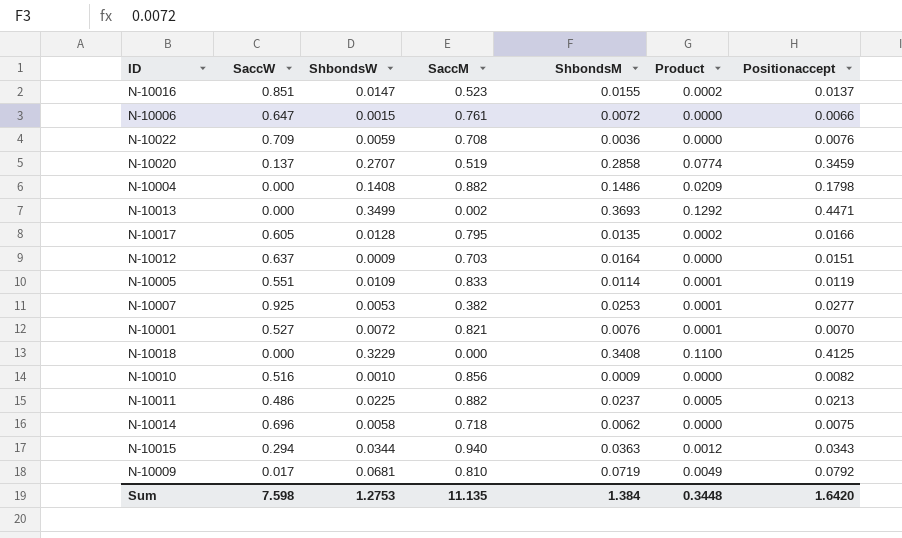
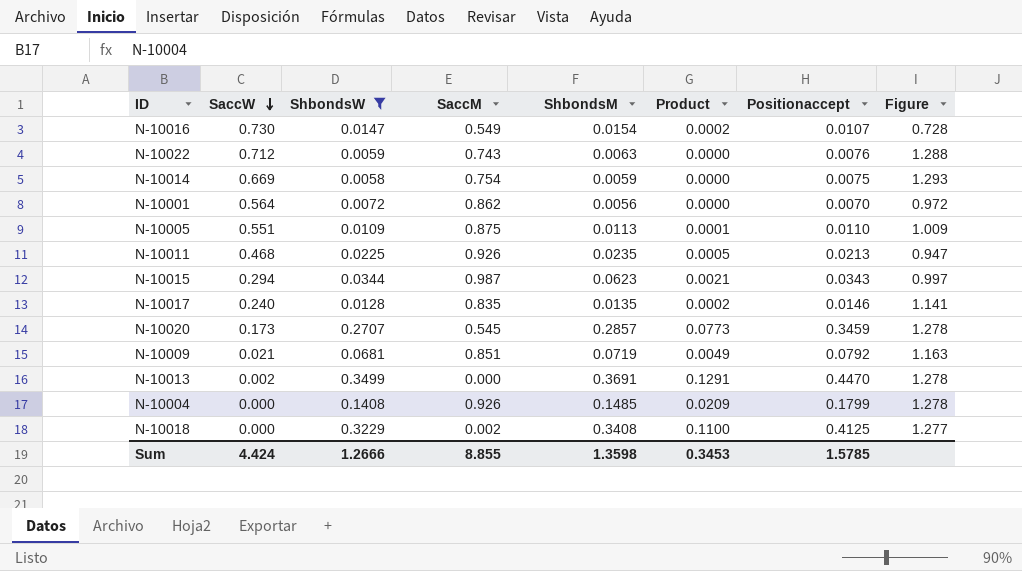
filter: none -> ShbondsW >= 0.0058
row order: none -> SaccW descending
column Figure | formula: none -> [Positionaccept] / [ShbondsW]
N-10016 | SaccW: 0.851 -> 0.730
N-10016 | SaccM: 0.523 -> 0.549
N-10016 | ShbondsM: 0.0155 -> 0.0154
N-10016 | Positionaccept: 0.0137 -> 0.0107
N-10022 | SaccW: 0.709 -> 0.712
N-10022 | SaccM: 0.708 -> 0.743
N-10022 | ShbondsM: 0.0036 -> 0.0063
N-10014 | SaccW: 0.696 -> 0.669
N-10014 | SaccM: 0.718 -> 0.754
N-10014 | ShbondsM: 0.0062 -> 0.0059
N-10001 | SaccW: 0.527 -> 0.564
N-10001 | SaccM: 0.821 -> 0.862
N-10001 | ShbondsM: 0.0076 -> 0.0056
N-10001 | Product: 0.0001 -> 0.0000
N-10005 | SaccM: 0.833 -> 0.875
N-10005 | ShbondsM: 0.0114 -> 0.0113
N-10005 | Positionaccept: 0.0119 -> 0.0110
N-10011 | SaccW: 0.486 -> 0.468
N-10011 | SaccM: 0.882 -> 0.926
N-10011 | ShbondsM: 0.0237 -> 0.0235
N-10015 | SaccM: 0.940 -> 0.987
N-10015 | ShbondsM: 0.0363 -> 0.0623
N-10015 | Product: 0.0012 -> 0.0021
N-10017 | SaccW: 0.605 -> 0.240
N-10017 | SaccM: 0.795 -> 0.835
N-10017 | Positionaccept: 0.0166 -> 0.0146
N-10020 | SaccW: 0.137 -> 0.173
N-10020 | SaccM: 0.519 -> 0.545
N-10020 | ShbondsM: 0.2858 -> 0.2857
N-10020 | Product: 0.0774 -> 0.0773
N-10009 | SaccW: 0.017 -> 0.021
N-10009 | SaccM: 0.810 -> 0.851
N-10013 | SaccW: 0.000 -> 0.002
N-10013 | SaccM: 0.002 -> 0.000
N-10013 | ShbondsM: 0.3693 -> 0.3691
N-10013 | Product: 0.1292 -> 0.1291
N-10013 | Positionaccept: 0.4471 -> 0.4470
N-10004 | SaccM: 0.882 -> 0.926
N-10004 | ShbondsM: 0.1486 -> 0.1485
N-10004 | Positionaccept: 0.1798 -> 0.1799
N-10018 | SaccM: 0.000 -> 0.002
Sum | SaccW: 7.598 -> 4.424
Sum | ShbondsW: 1.2753 -> 1.2666
Sum | SaccM: 11.135 -> 8.855
Sum | ShbondsM: 1.384 -> 1.3598
Sum | Product: 0.3448 -> 0.3453
Sum | Positionaccept: 1.6420 -> 1.5785

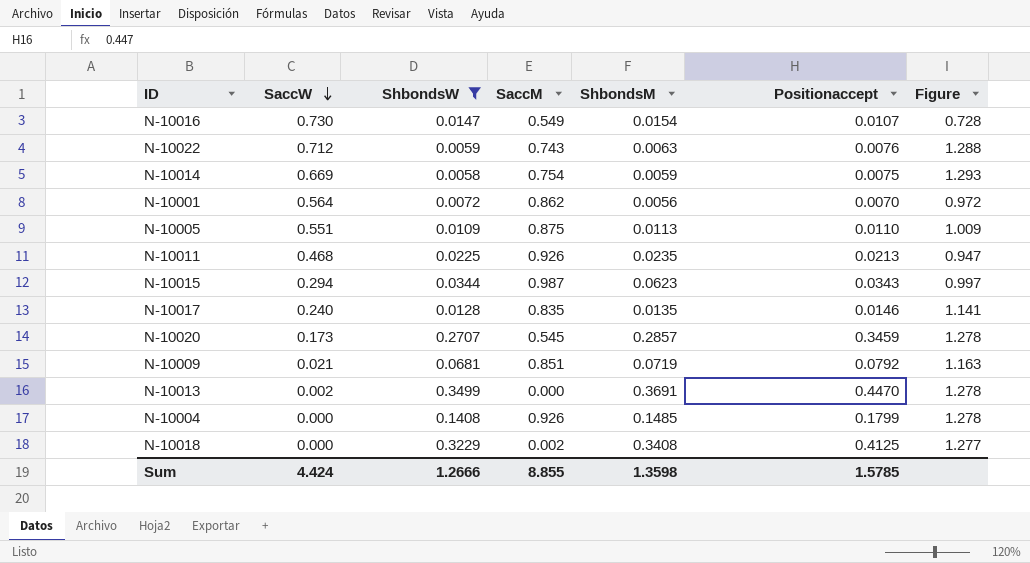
column Product | formula: [ShbondsW] * [ShbondsM] -> none

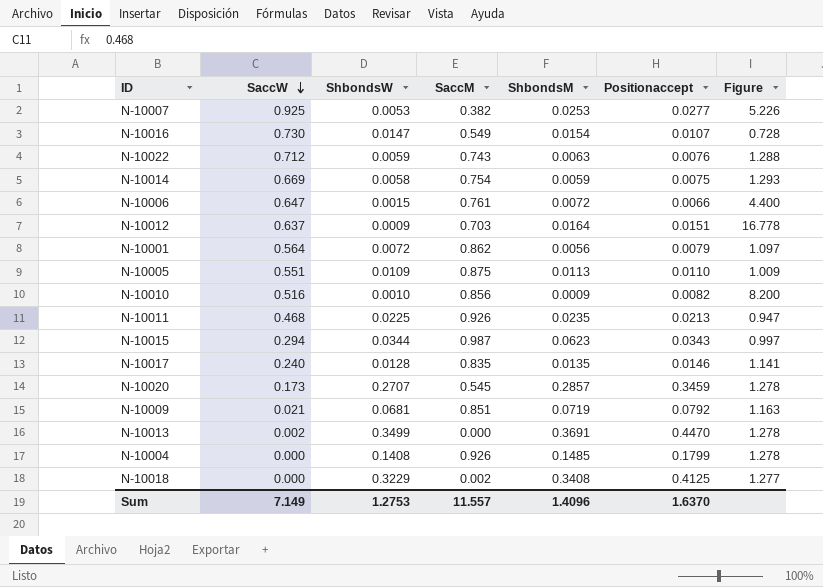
filter: ShbondsW >= 0.0058 -> none
N-10001 | Positionaccept: 0.0070 -> 0.0079
N-10001 | Figure: 0.972 -> 1.097
Sum | SaccW: 4.424 -> 7.149
Sum | ShbondsW: 1.2666 -> 1.2753
Sum | SaccM: 8.855 -> 11.557
Sum | ShbondsM: 1.3598 -> 1.4096
Sum | Positionaccept: 1.5785 -> 1.6370

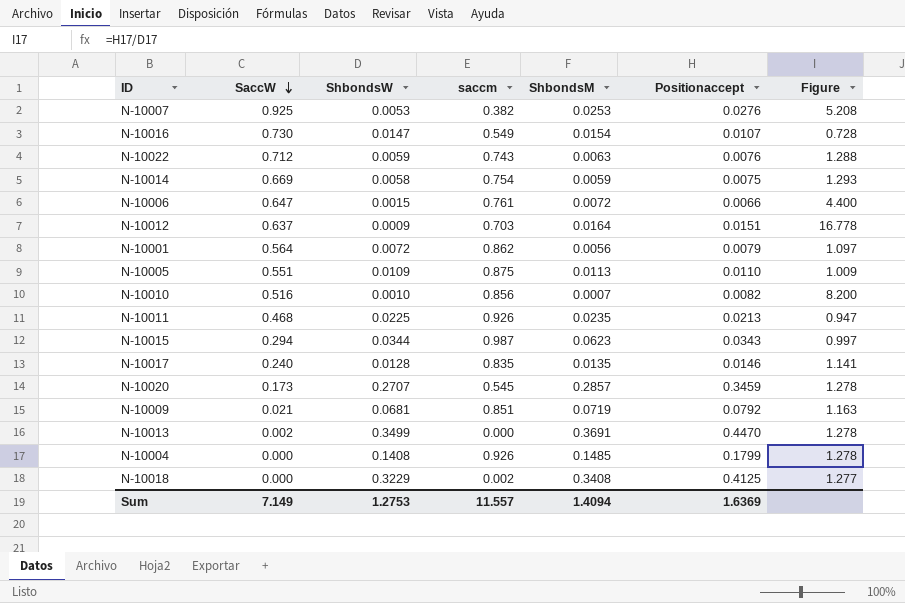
column name: SaccM -> saccm
N-10007 | Positionaccept: 0.0277 -> 0.0276
N-10007 | Figure: 5.226 -> 5.208
N-10010 | ShbondsM: 0.0009 -> 0.0007
Sum | ShbondsM: 1.4096 -> 1.4094
Sum | Positionaccept: 1.6370 -> 1.6369

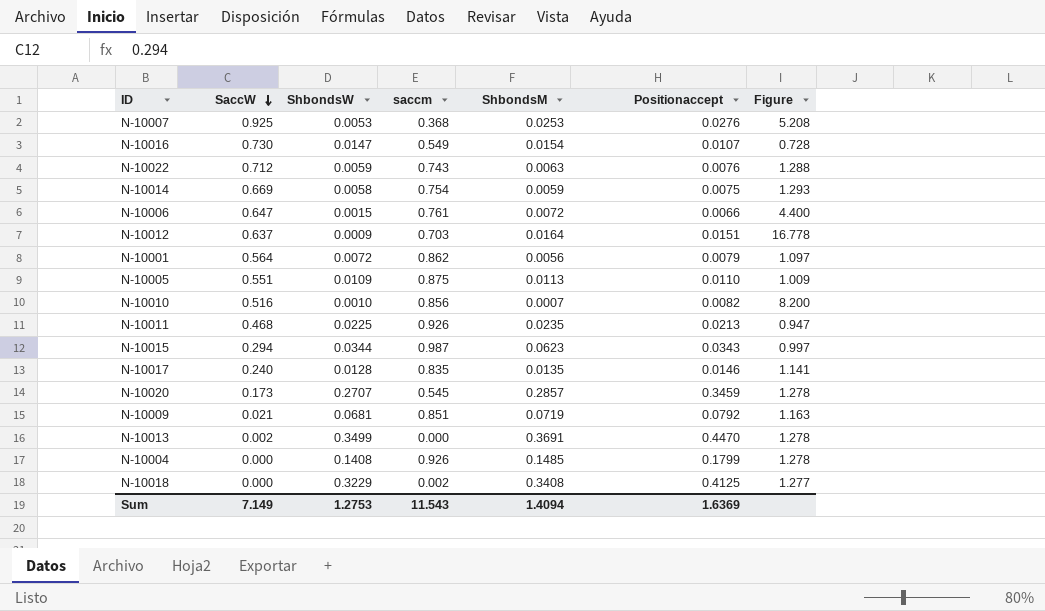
N-10007 | saccm: 0.382 -> 0.368
Sum | saccm: 11.557 -> 11.543

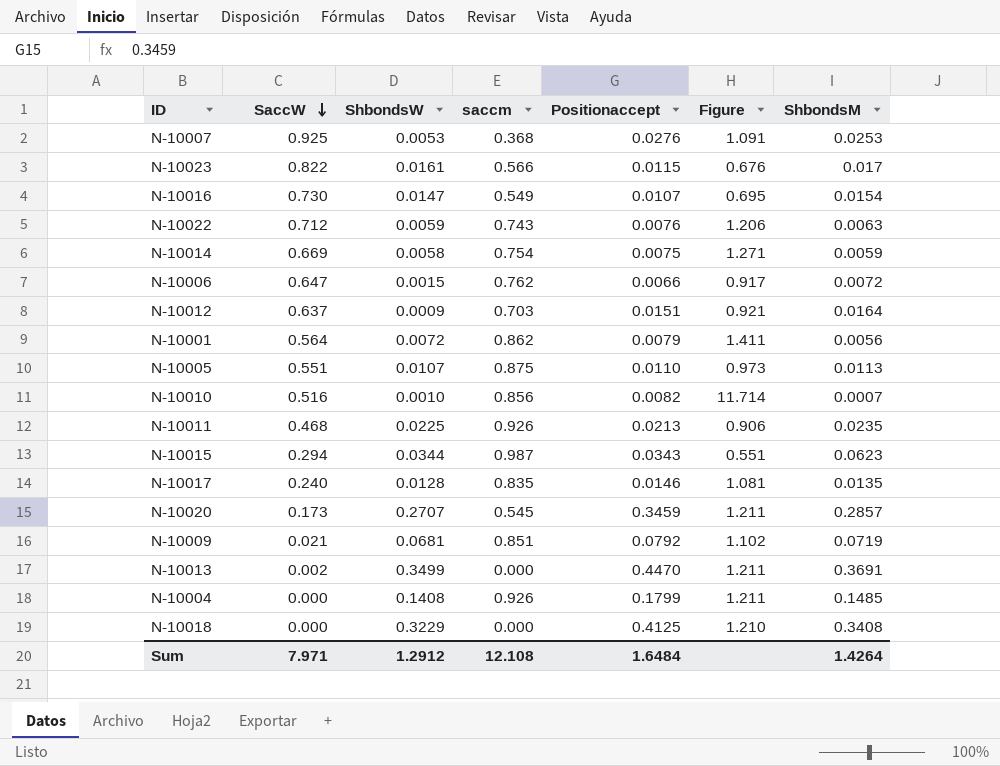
column Figure | formula: [Positionaccept] / [ShbondsW] -> [Positionaccept] / [ShbondsM]
column ShbondsM | position: 5 -> 7
row N-10023: none -> 0.822 | 0.0161 | 0.566 | 0.0115 | 0.676 | 0.017
N-10006 | saccm: 0.761 -> 0.762
N-10005 | ShbondsW: 0.0109 -> 0.0107
N-10018 | saccm: 0.002 -> 0.000
Sum | SaccW: 7.149 -> 7.971
Sum | ShbondsW: 1.2753 -> 1.2912
Sum | saccm: 11.543 -> 12.108
Sum | Positionaccept: 1.6369 -> 1.6484
Sum | ShbondsM: 1.4094 -> 1.4264

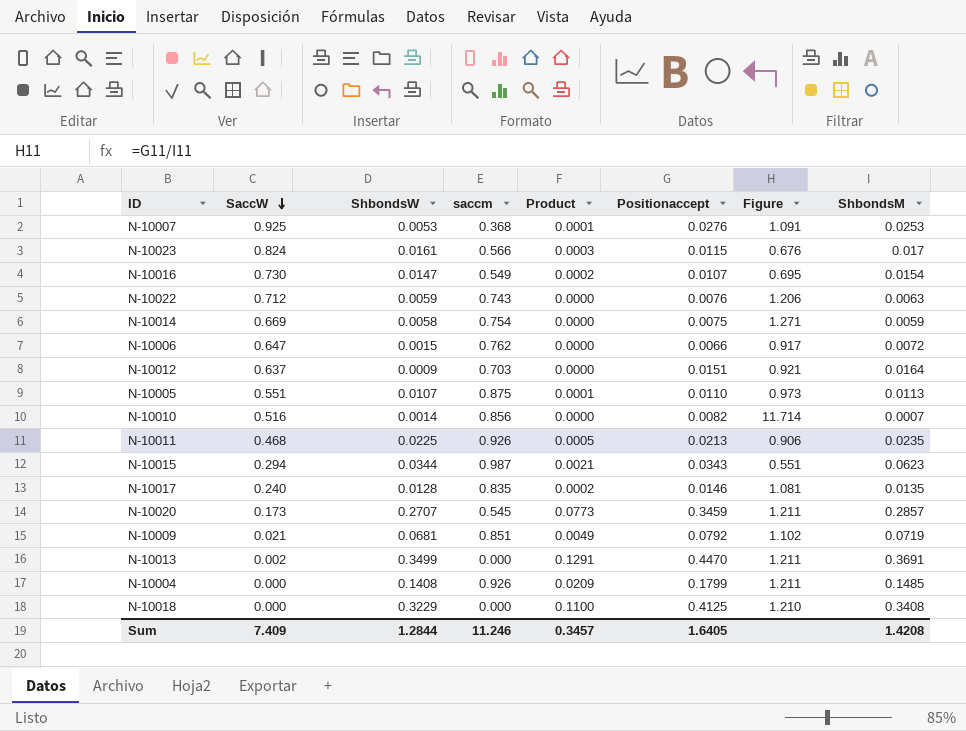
column Product | formula: none -> [ShbondsW] * [ShbondsM]
row N-10001: 0.564 | 0.0072 | 0.862 | 0.0079 | 1.411 | 0.0056 -> none
N-10023 | SaccW: 0.822 -> 0.824
N-10010 | ShbondsW: 0.0010 -> 0.0014
Sum | SaccW: 7.971 -> 7.409
Sum | ShbondsW: 1.2912 -> 1.2844
Sum | saccm: 12.108 -> 11.246
Sum | Positionaccept: 1.6484 -> 1.6405
Sum | ShbondsM: 1.4264 -> 1.4208

